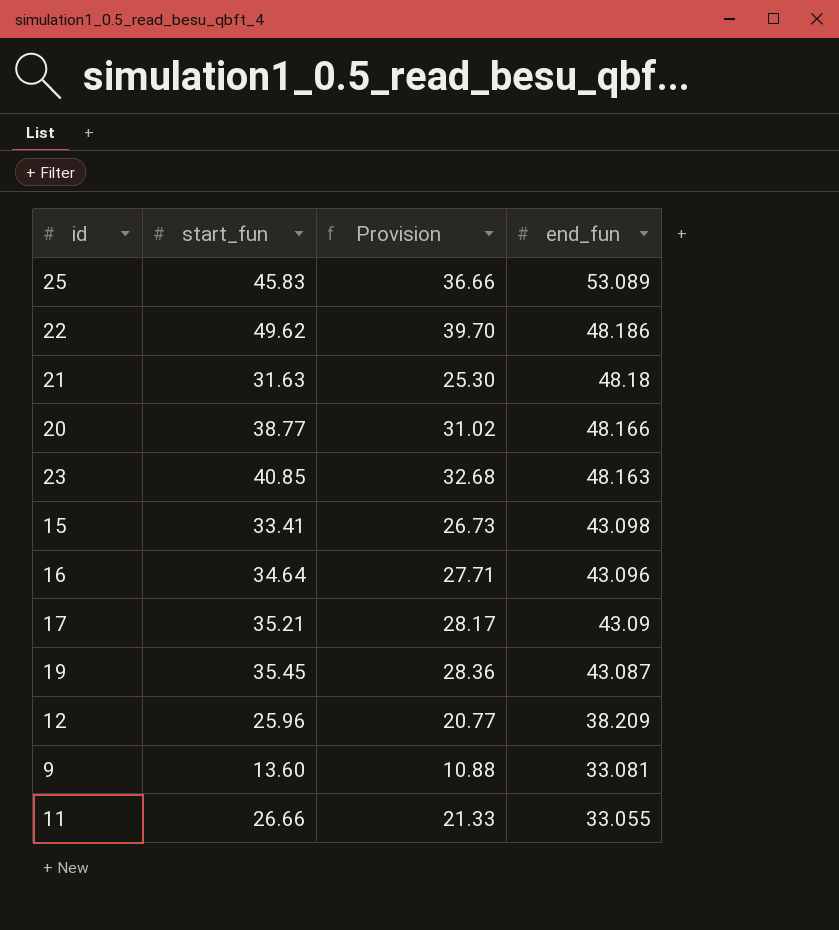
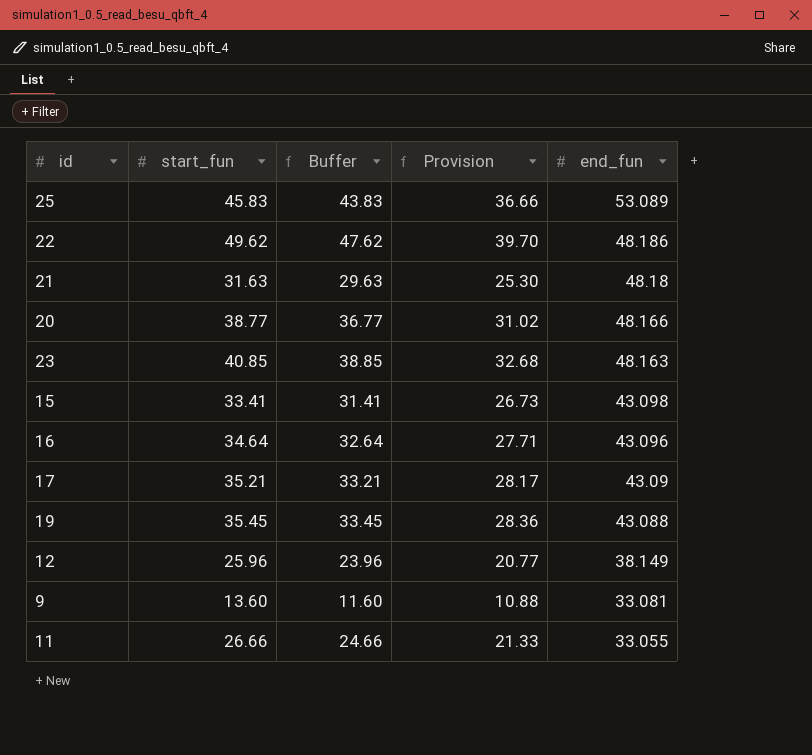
column Buffer | formula: none -> [start_fun] - 2
19 | end_fun: 43.087 -> 43.088
12 | end_fun: 38.209 -> 38.149

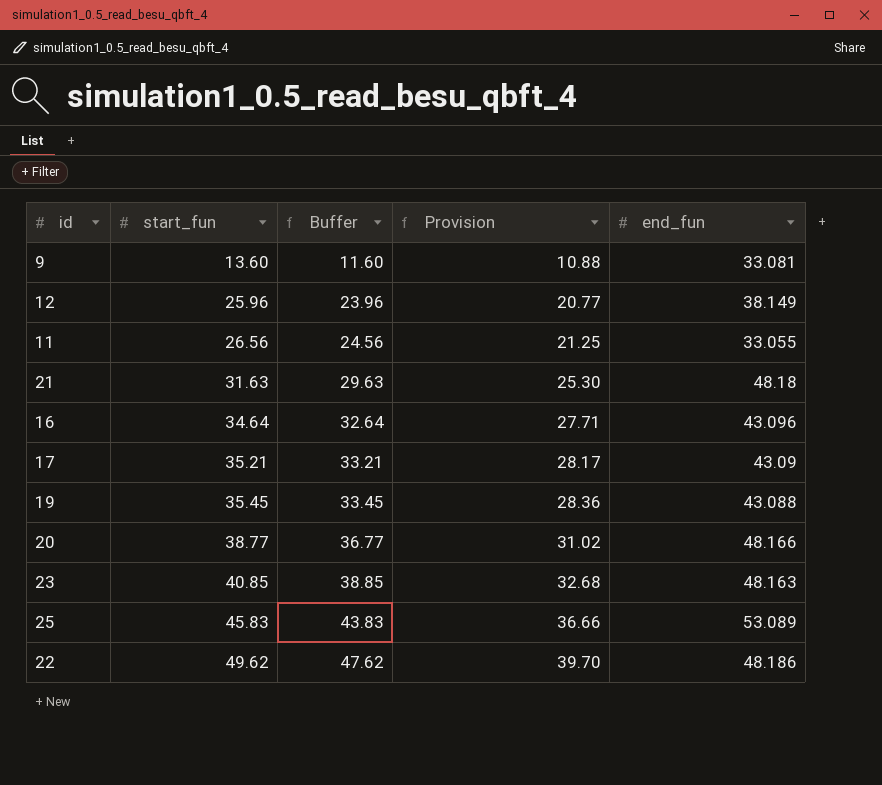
row order: end_fun descending -> start_fun ascending
row 15: 33.41 | 31.41 | 26.73 | 43.098 -> none
11 | start_fun: 26.66 -> 26.56
11 | Buffer: 24.66 -> 24.56
11 | Provision: 21.33 -> 21.25

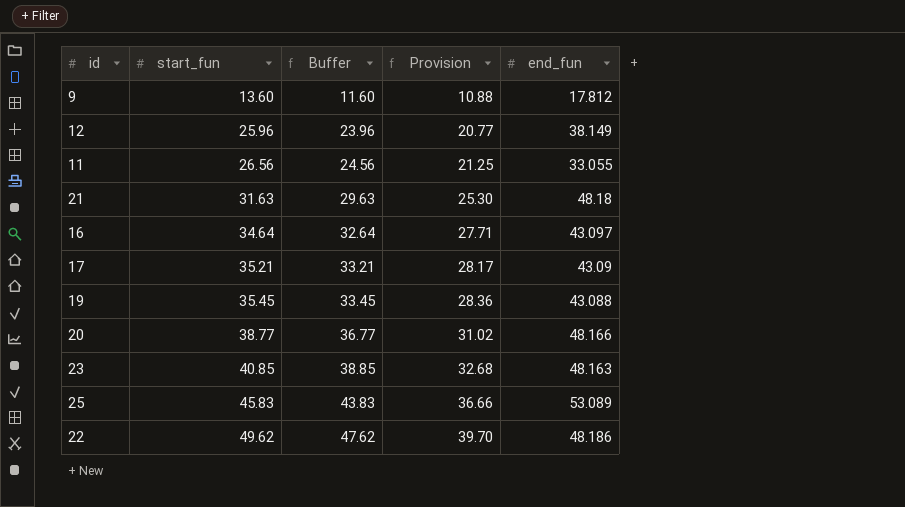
9 | end_fun: 33.081 -> 17.812
16 | end_fun: 43.096 -> 43.097

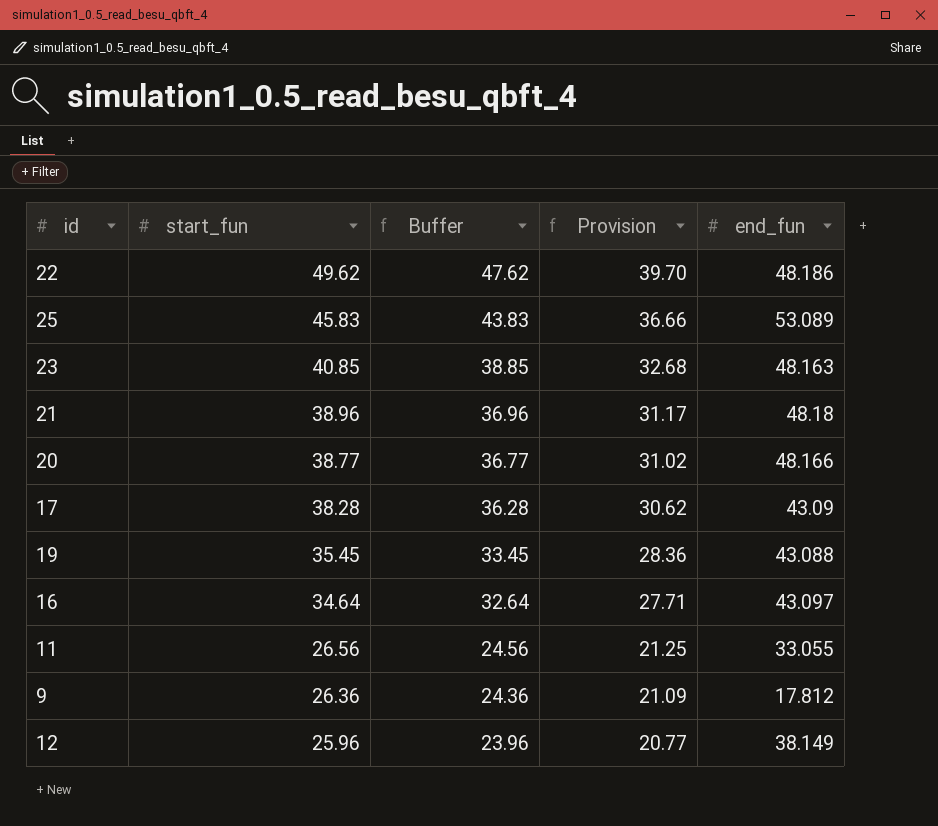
row order: start_fun ascending -> start_fun descending
21 | start_fun: 31.63 -> 38.96
21 | Buffer: 29.63 -> 36.96
21 | Provision: 25.30 -> 31.17
17 | start_fun: 35.21 -> 38.28
17 | Buffer: 33.21 -> 36.28
17 | Provision: 28.17 -> 30.62
9 | start_fun: 13.60 -> 26.36
9 | Buffer: 11.60 -> 24.36
9 | Provision: 10.88 -> 21.09

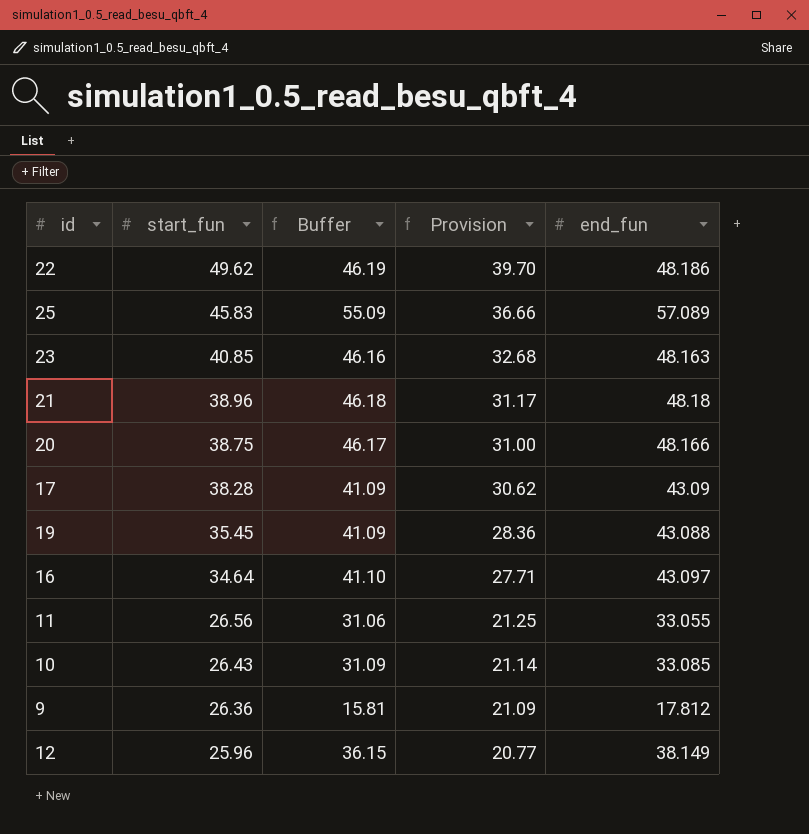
column Buffer | formula: [start_fun] - 2 -> [end_fun] - 2
25 | end_fun: 53.089 -> 57.089
20 | start_fun: 38.77 -> 38.75
20 | Provision: 31.02 -> 31.00
row 10: none -> 26.43 | 31.09 | 21.14 | 33.085

